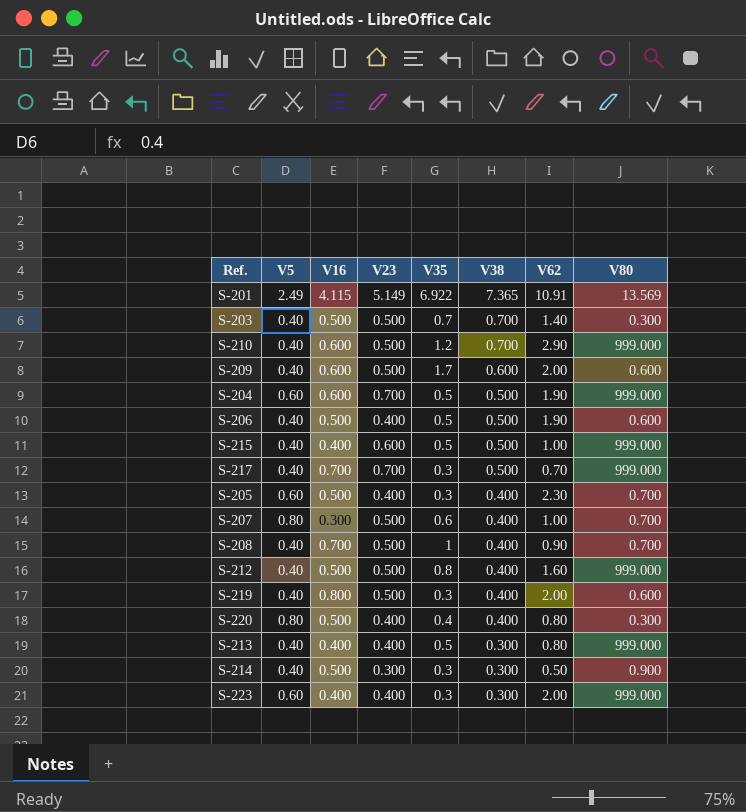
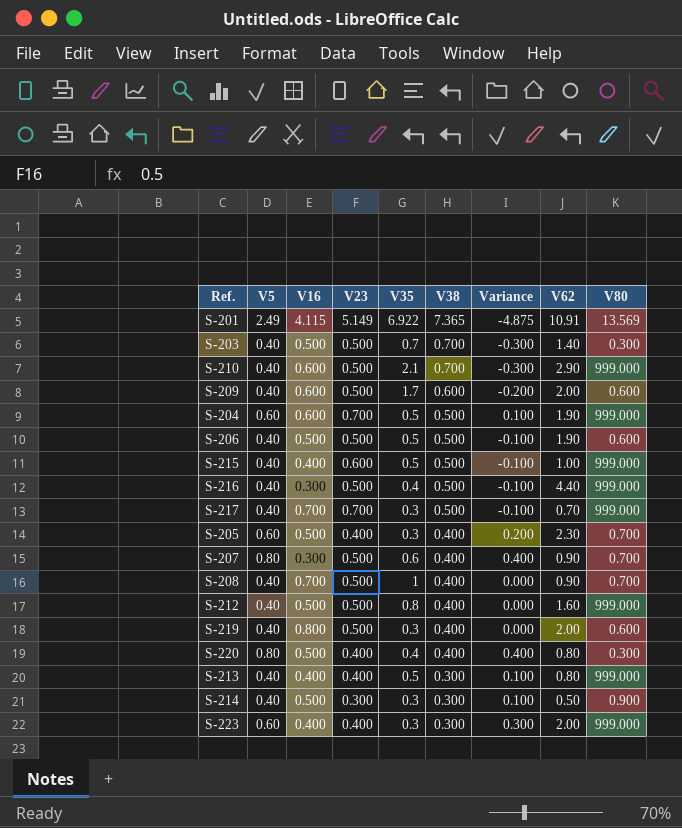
column Variance | formula: none -> [V5] - [V38]
S-210 | V35: 1.2 -> 2.1
S-206 | V23: 0.400 -> 0.500
row S-216: none -> 0.40 | 0.300 | 0.500 | 0.4 | 0.500 | -0.100 | 4.40 | 999.000
S-207 | V62: 1.00 -> 0.90

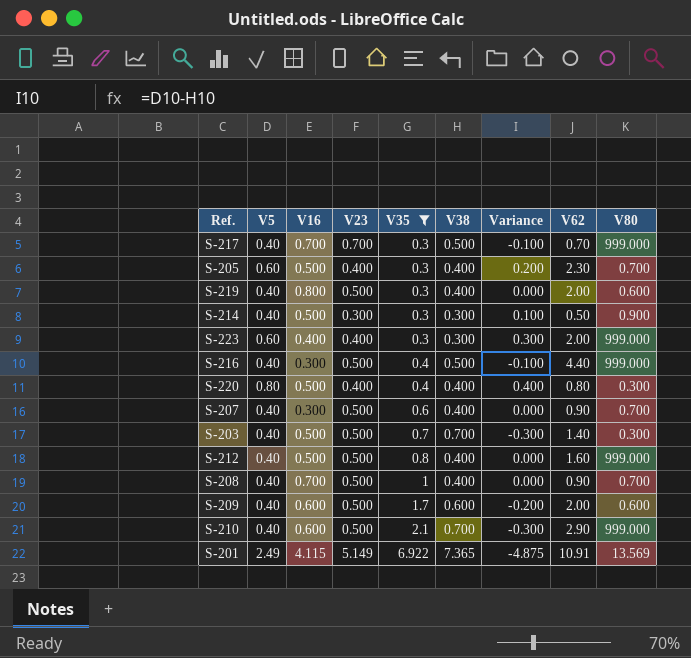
filter: none -> V35 != 0.5
row order: V38 descending -> V35 ascending
S-207 | V5: 0.80 -> 0.40
S-207 | Variance: 0.400 -> 0.000

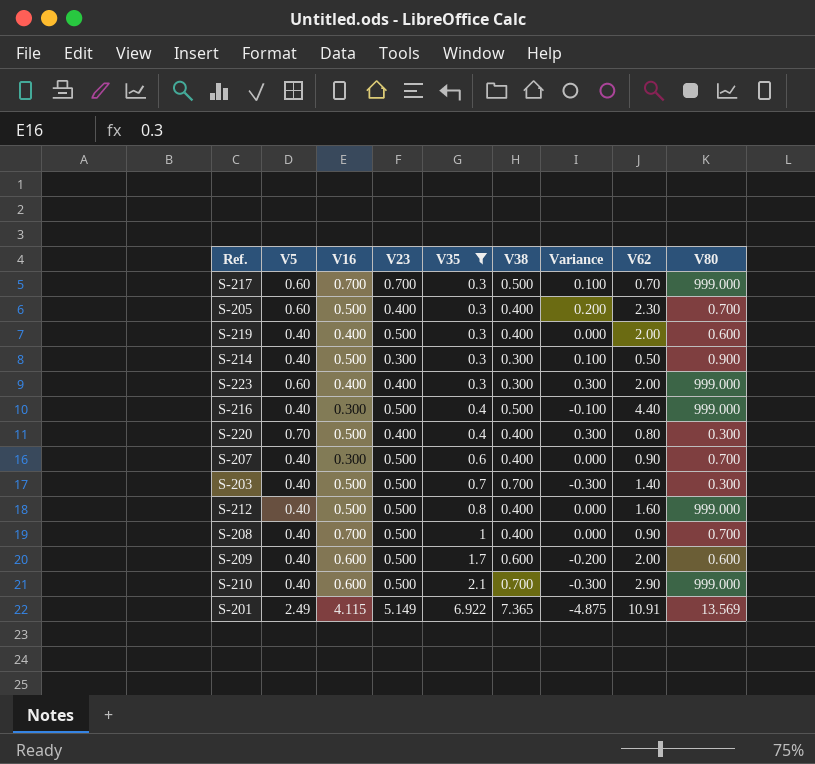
S-217 | V5: 0.40 -> 0.60
S-217 | Variance: -0.100 -> 0.100
S-219 | V16: 0.800 -> 0.400
S-220 | V5: 0.80 -> 0.70
S-220 | Variance: 0.400 -> 0.300

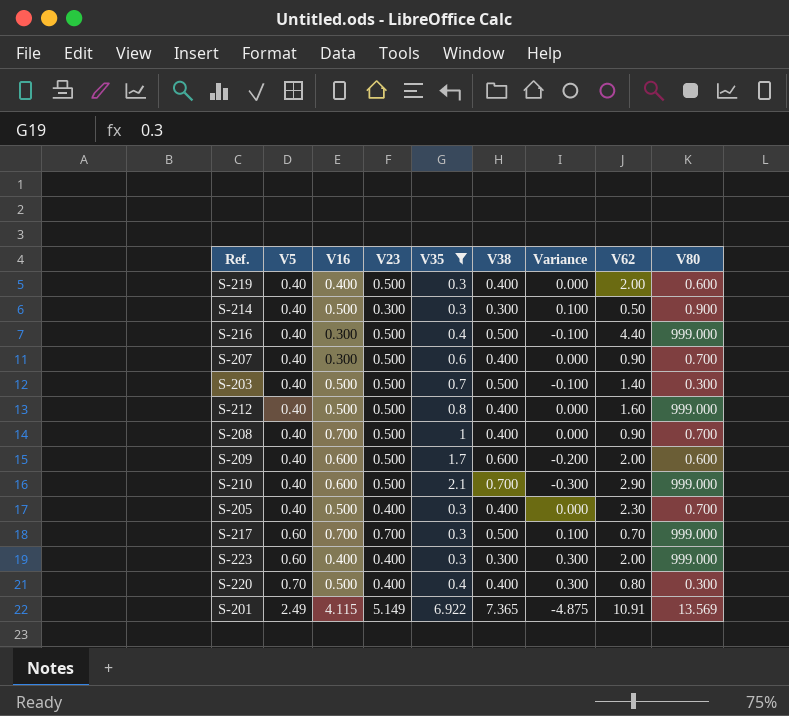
row order: V35 ascending -> V5 ascending
S-203 | V38: 0.700 -> 0.500
S-203 | Variance: -0.300 -> -0.100
S-205 | V5: 0.60 -> 0.40
S-205 | Variance: 0.200 -> 0.000

